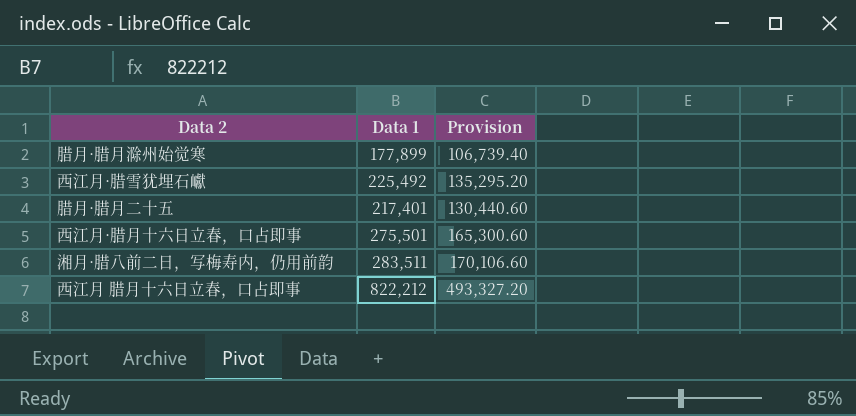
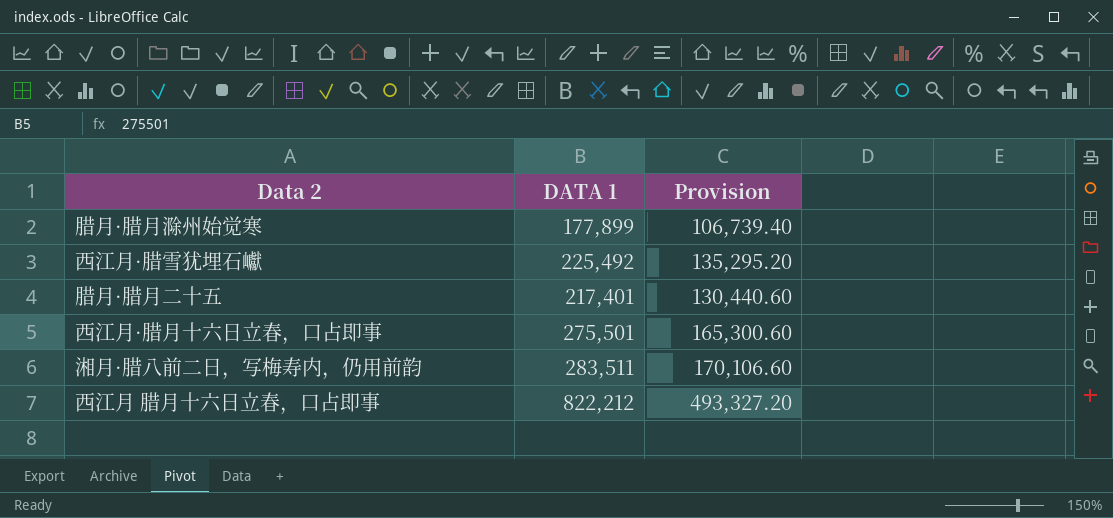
column name: Data 1 -> DATA 1

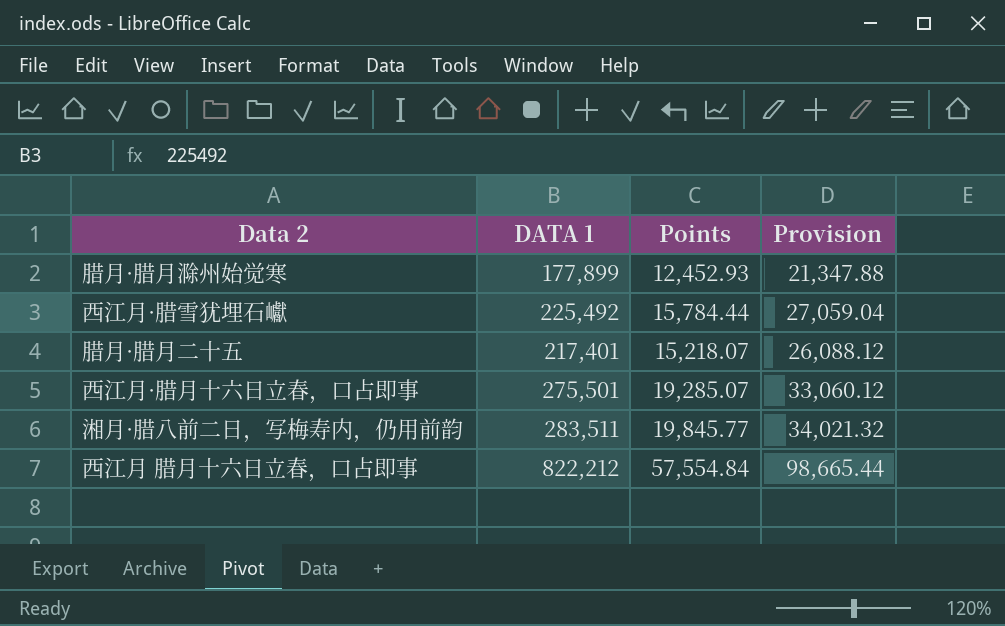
column Points | formula: none -> [DATA 1] * 0.07
column Provision | formula: [DATA 1] * 0.6 -> [DATA 1] * 0.12

